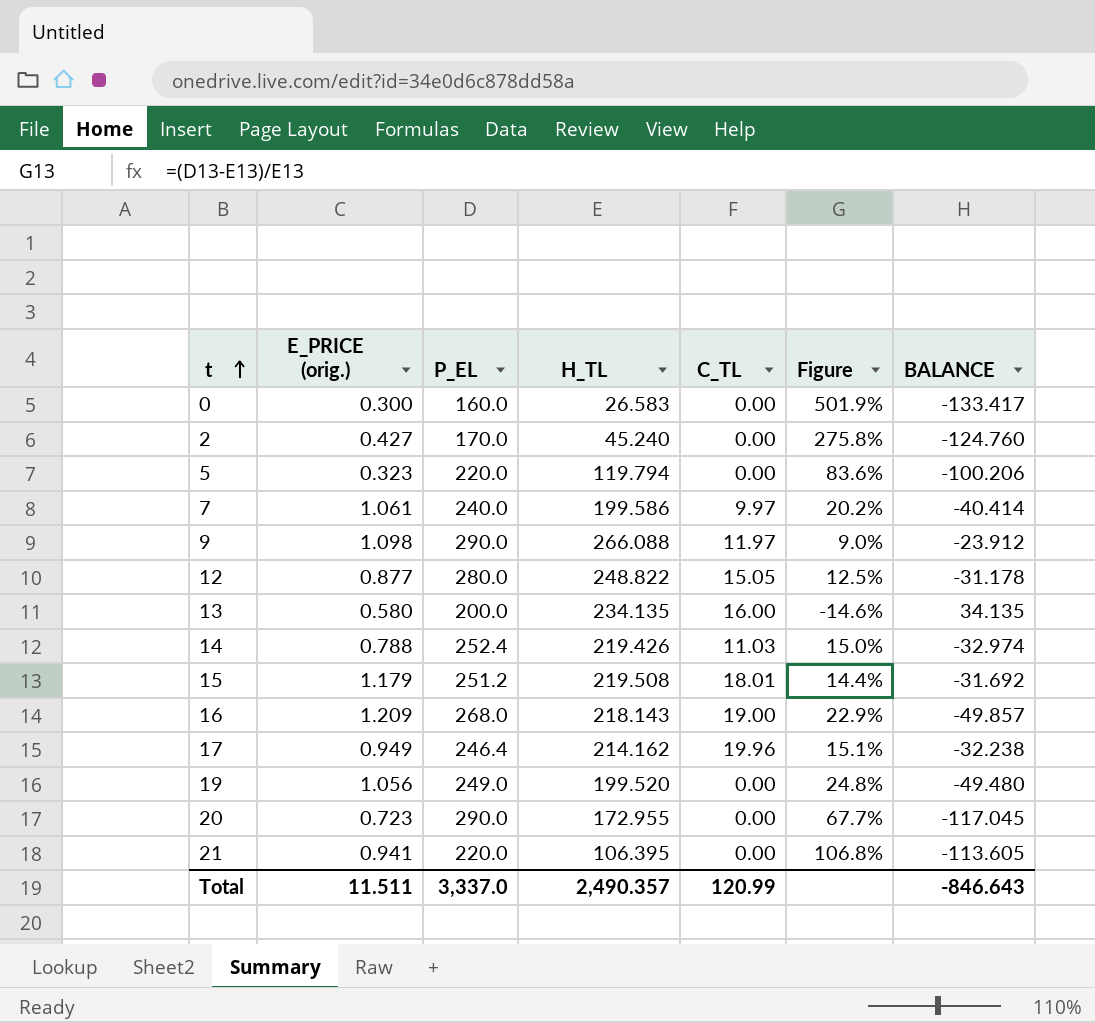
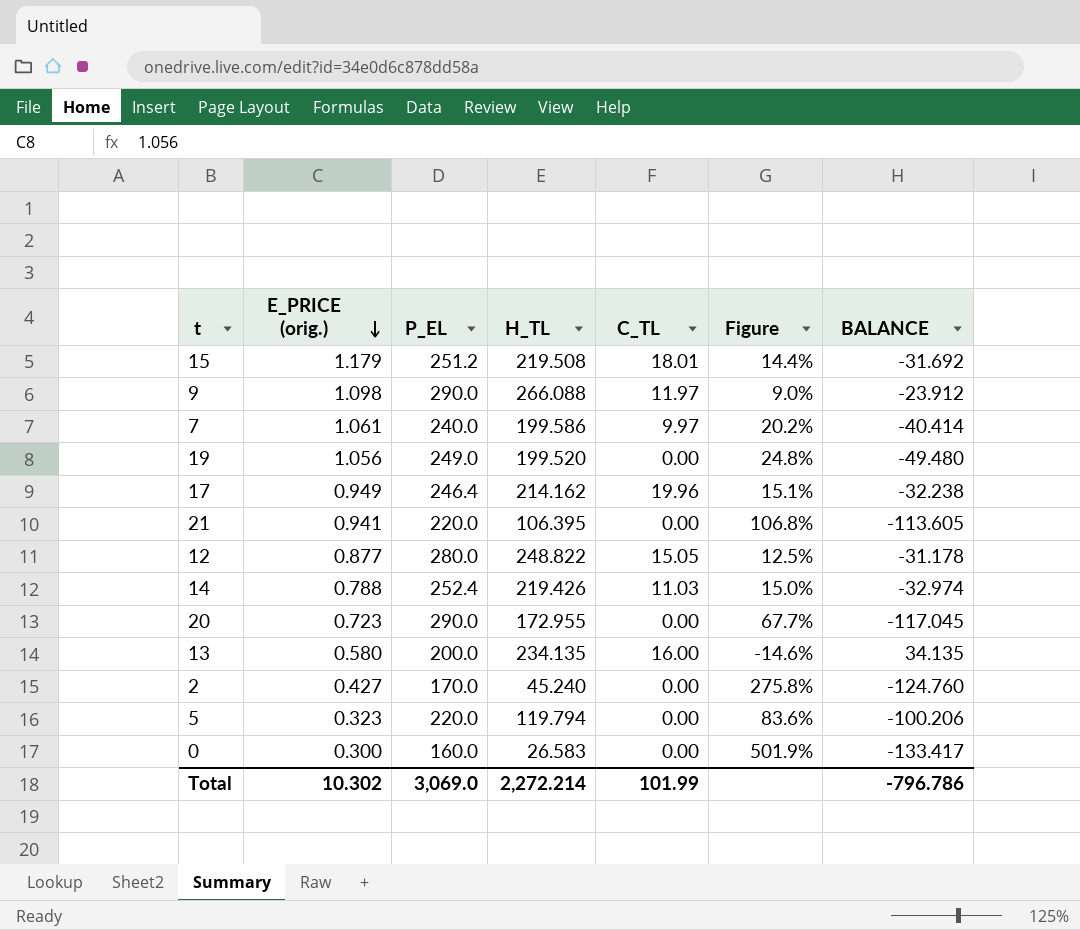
row order: t ascending -> E_PRICE (orig.) descending
row 16: 1.209 | 268.0 | 218.143 | 19.00 | 22.9% | -49.857 -> none
Total | E_PRICE (orig.): 11.511 -> 10.302
Total | P_EL: 3,337.0 -> 3,069.0
Total | H_TL: 2,490.357 -> 2,272.214
Total | C_TL: 120.99 -> 101.99
Total | BALANCE: -846.643 -> -796.786

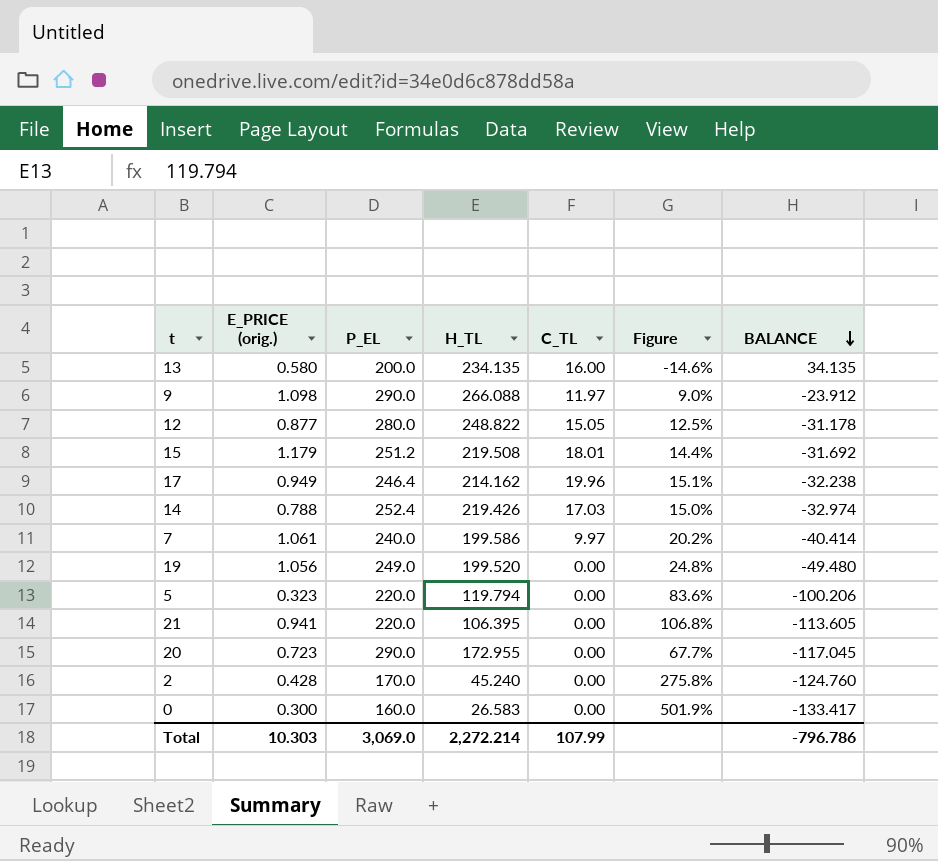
row order: E_PRICE (orig.) descending -> BALANCE descending
14 | C_TL: 11.03 -> 17.03
2 | E_PRICE (orig.): 0.427 -> 0.428
Total | E_PRICE (orig.): 10.302 -> 10.303
Total | C_TL: 101.99 -> 107.99

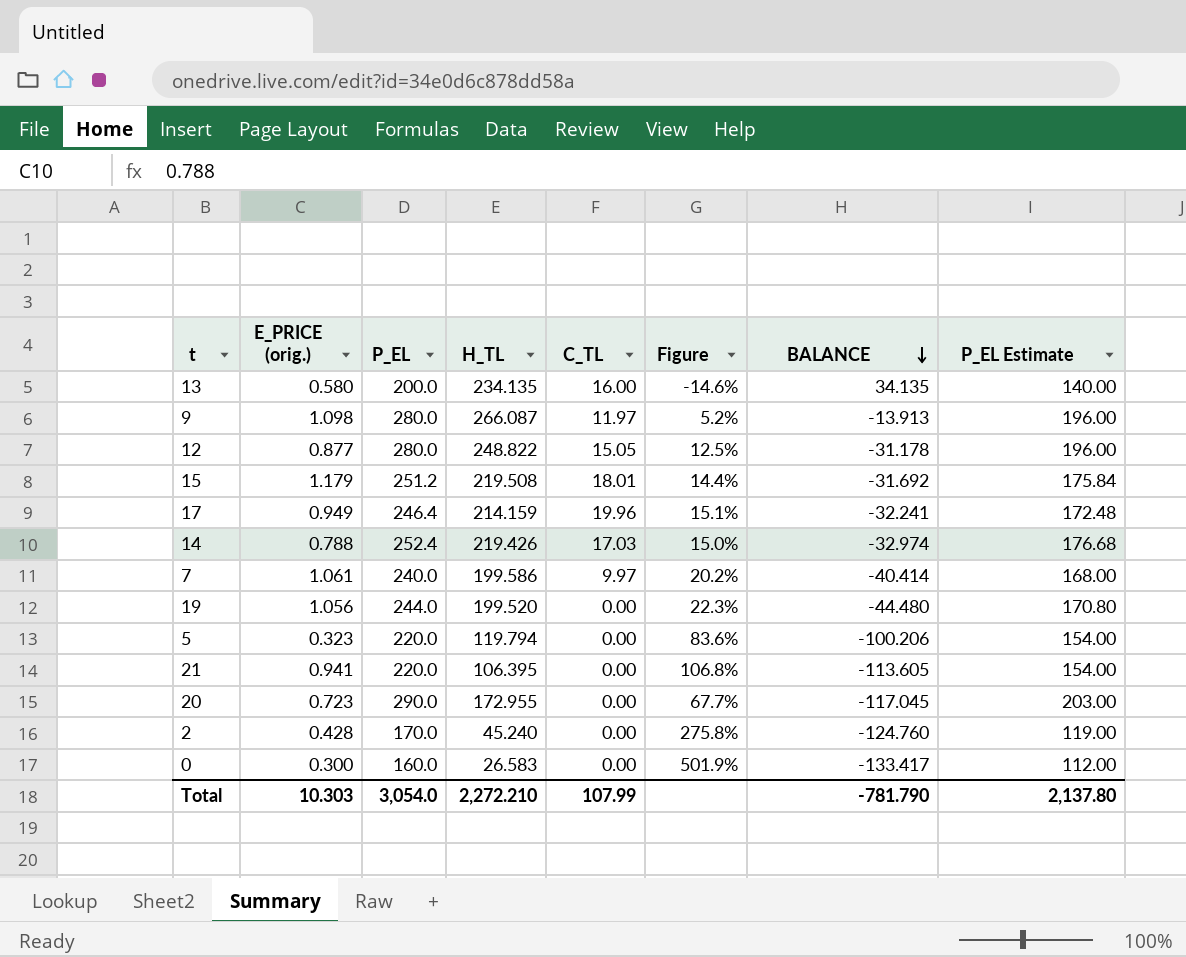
column P_EL Estimate | formula: none -> [P_EL] * 0.7
9 | P_EL: 290.0 -> 280.0
9 | H_TL: 266.088 -> 266.087
9 | Figure: 9.0% -> 5.2%
9 | BALANCE: -23.912 -> -13.913
17 | H_TL: 214.162 -> 214.159
17 | BALANCE: -32.238 -> -32.241
19 | P_EL: 249.0 -> 244.0
19 | Figure: 24.8% -> 22.3%
19 | BALANCE: -49.480 -> -44.480
Total | P_EL: 3,069.0 -> 3,054.0
Total | H_TL: 2,272.214 -> 2,272.210
Total | BALANCE: -796.786 -> -781.790

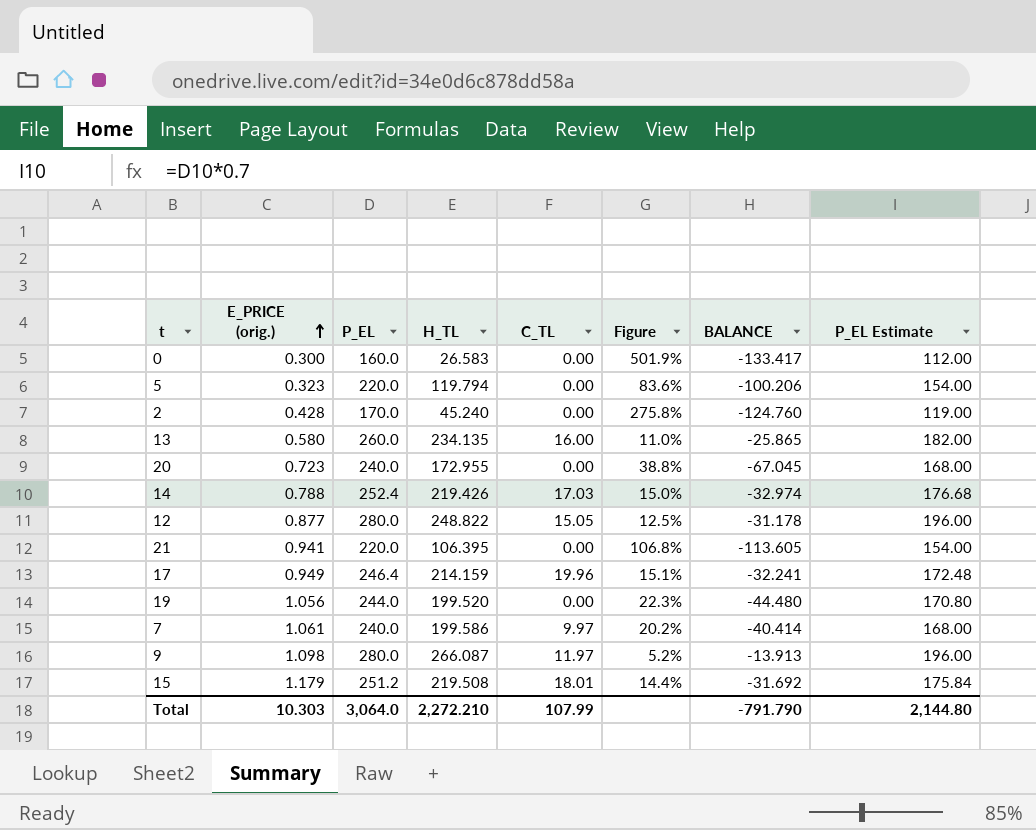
row order: BALANCE descending -> E_PRICE (orig.) ascending
13 | P_EL: 200.0 -> 260.0
13 | Figure: -14.6% -> 11.0%
13 | BALANCE: 34.135 -> -25.865
13 | P_EL Estimate: 140.00 -> 182.00
20 | P_EL: 290.0 -> 240.0
20 | Figure: 67.7% -> 38.8%
20 | BALANCE: -117.045 -> -67.045
20 | P_EL Estimate: 203.00 -> 168.00
Total | P_EL: 3,054.0 -> 3,064.0
Total | BALANCE: -781.790 -> -791.790
Total | P_EL Estimate: 2,137.80 -> 2,144.80

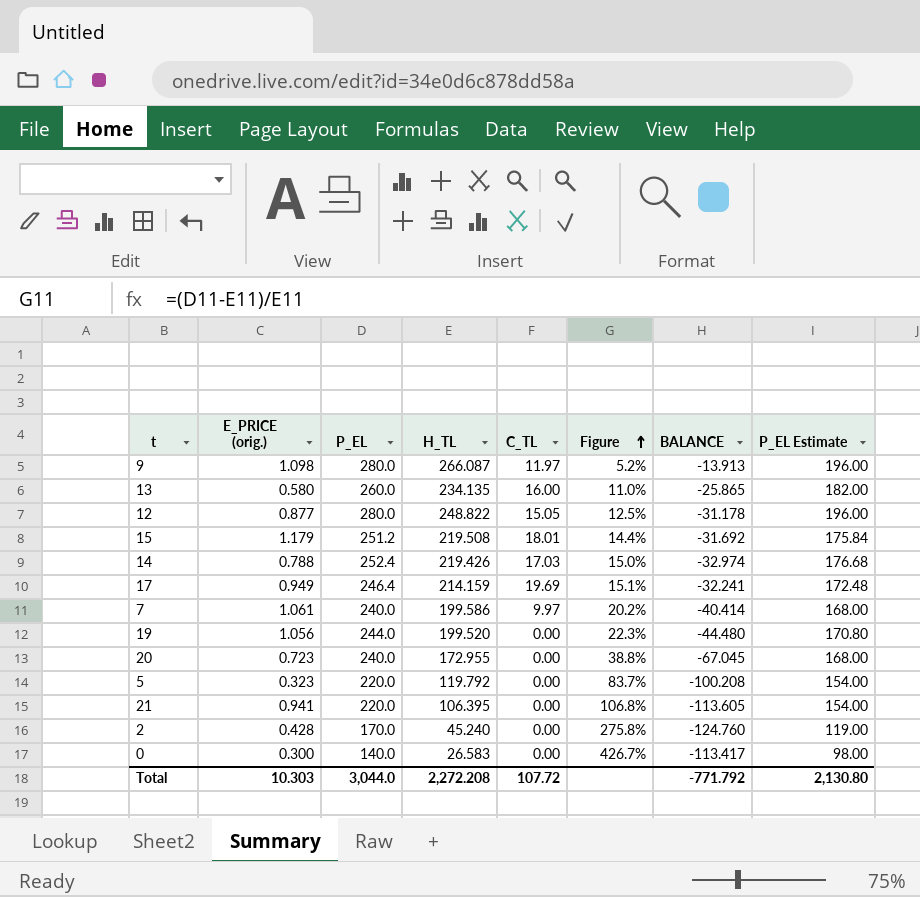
row order: E_PRICE (orig.) ascending -> Figure ascending
17 | C_TL: 19.96 -> 19.69
5 | H_TL: 119.794 -> 119.792
5 | Figure: 83.6% -> 83.7%
5 | BALANCE: -100.206 -> -100.208
0 | P_EL: 160.0 -> 140.0
0 | Figure: 501.9% -> 426.7%
0 | BALANCE: -133.417 -> -113.417
0 | P_EL Estimate: 112.00 -> 98.00
Total | P_EL: 3,064.0 -> 3,044.0
Total | H_TL: 2,272.210 -> 2,272.208
Total | C_TL: 107.99 -> 107.72
Total | BALANCE: -791.790 -> -771.792
Total | P_EL Estimate: 2,144.80 -> 2,130.80

